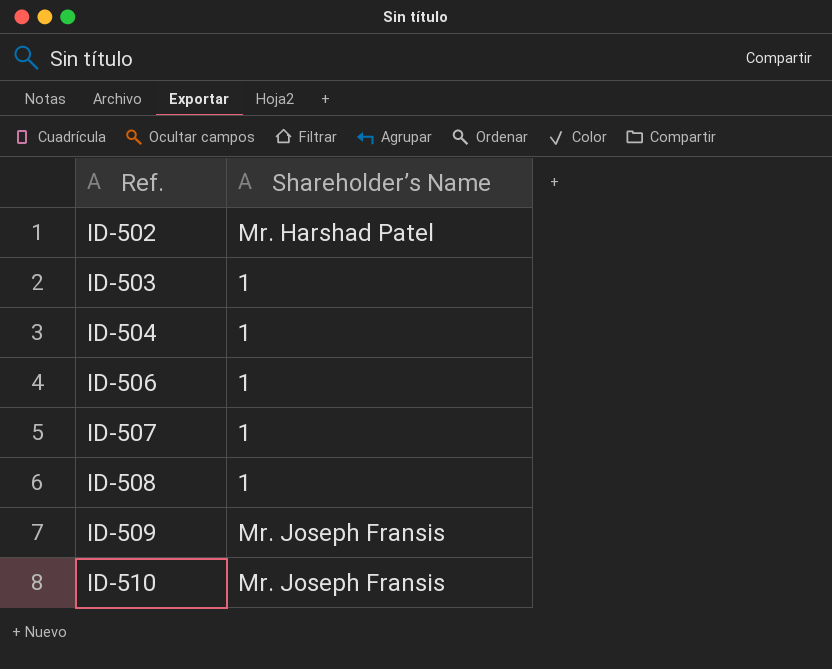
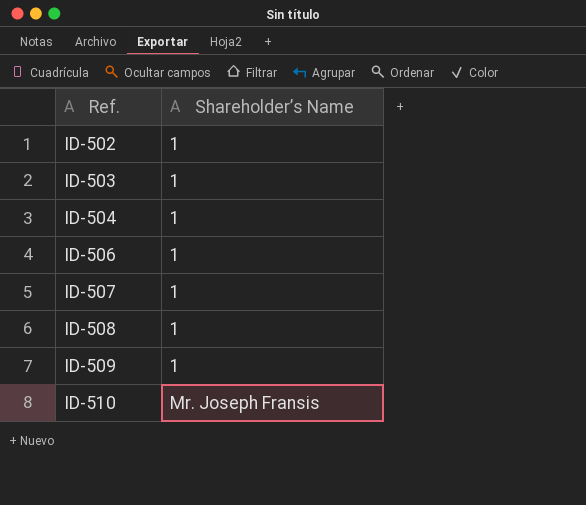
ID-502 | Shareholder’s Name: Mr. Harshad Patel -> 1
ID-509 | Shareholder’s Name: Mr. Joseph Fransis -> 1

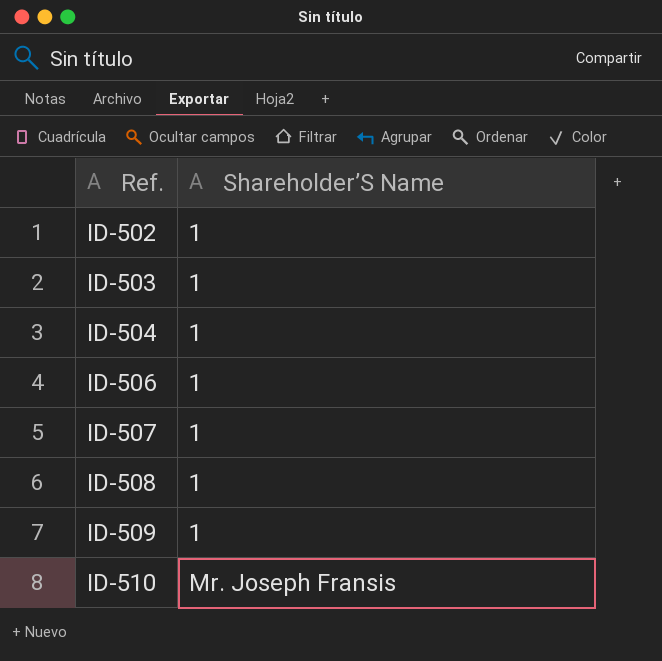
column name: Shareholder’s Name -> Shareholder’S Name

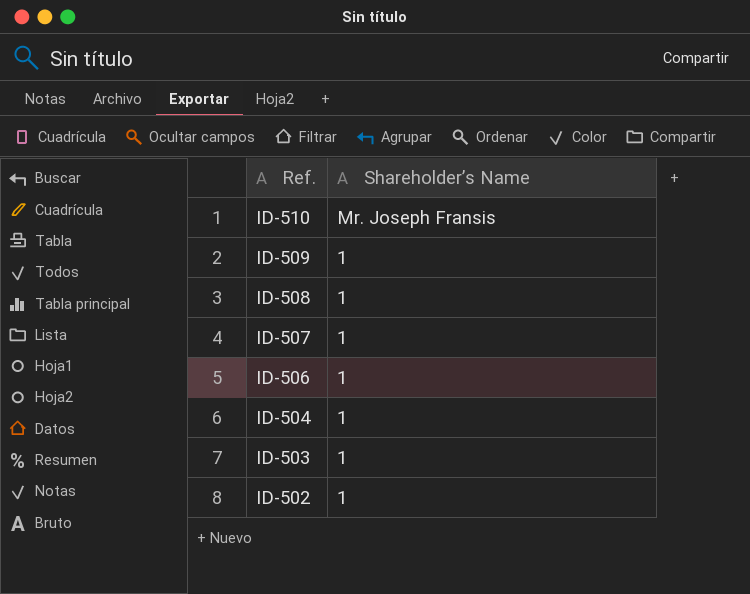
row order: Ref. ascending -> Ref. descending
column name: Shareholder’S Name -> Shareholder’s Name

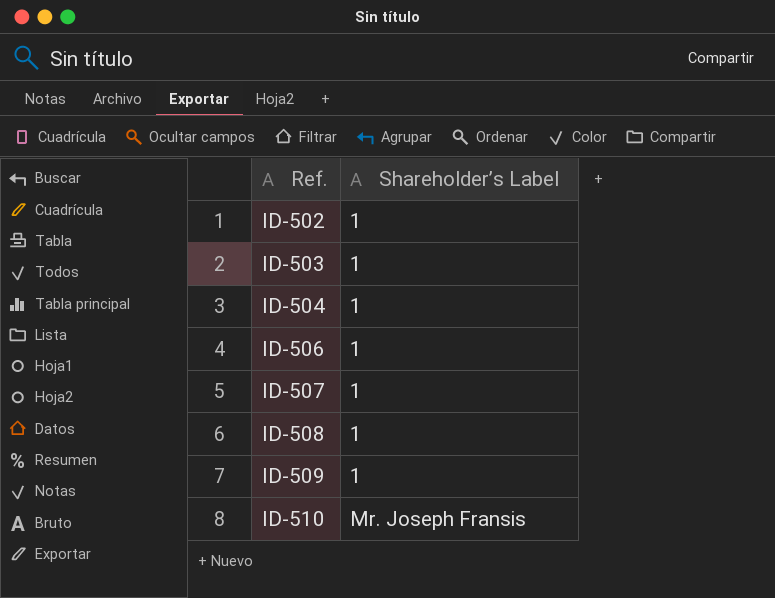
row order: Ref. descending -> Ref. ascending
column name: Shareholder’s Name -> Shareholder’s Label

